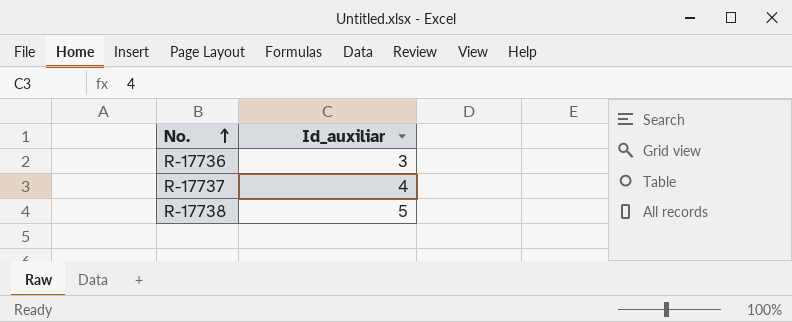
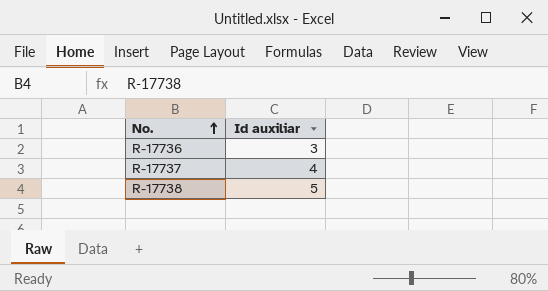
column name: Id_auxiliar -> Id auxiliar

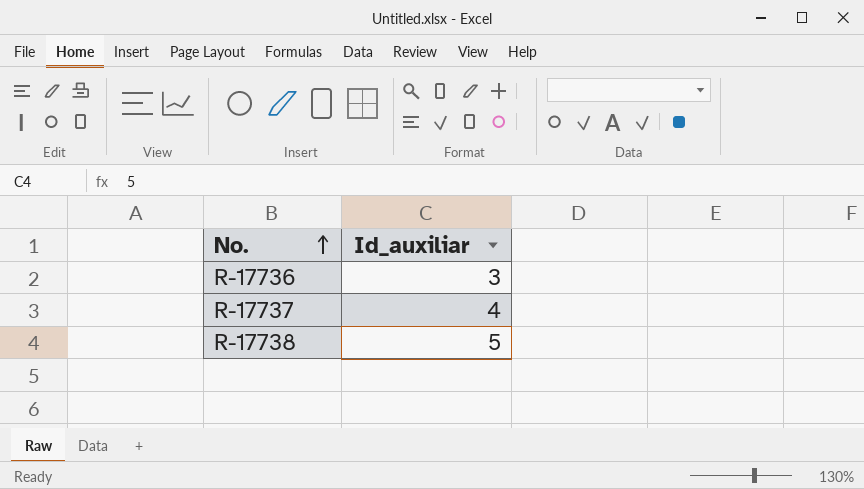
column name: Id auxiliar -> Id_auxiliar

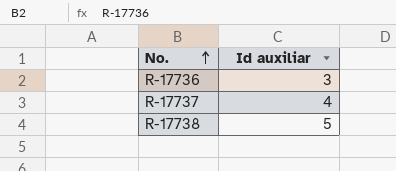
column name: Id_auxiliar -> Id auxiliar

